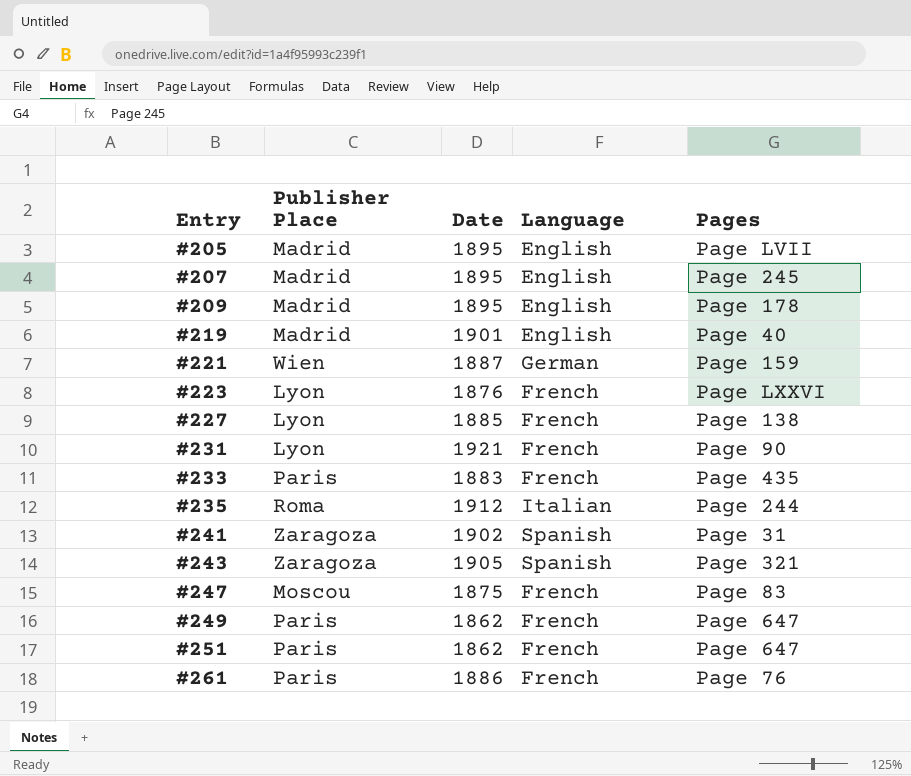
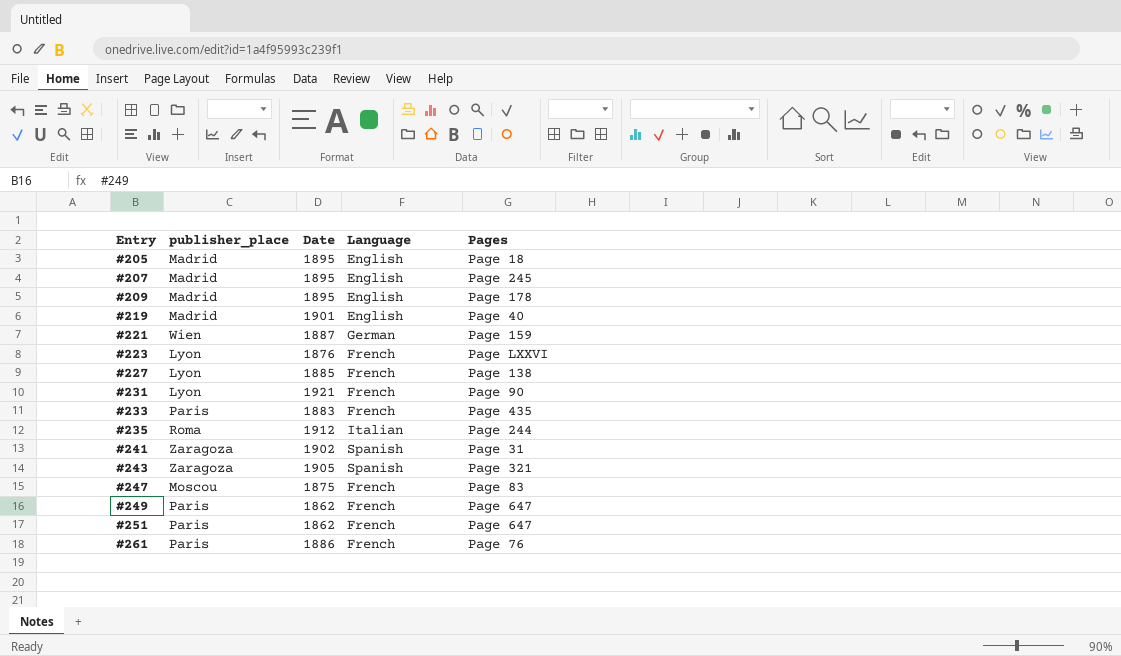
column name: Publisher Place -> publisher_place
#205 | Pages: Page LVII -> Page 18

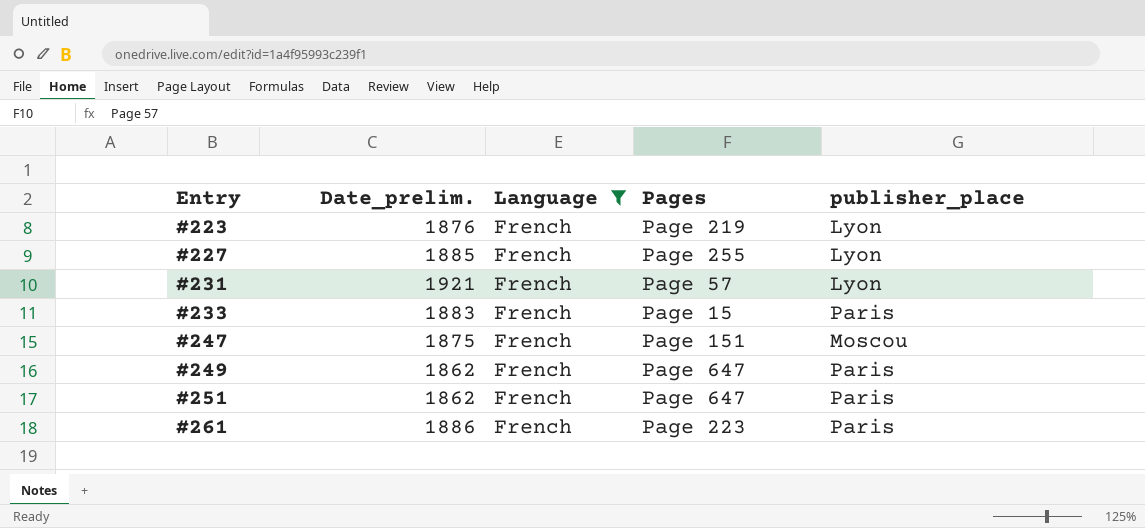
filter: none -> Language = French
column name: Date -> Date_prelim.
column publisher_place | position: 2 -> 5
#223 | Pages: Page LXXVI -> Page 219
#227 | Pages: Page 138 -> Page 255
#231 | Pages: Page 90 -> Page 57
#233 | Pages: Page 435 -> Page 15
#247 | Pages: Page 83 -> Page 151
#261 | Pages: Page 76 -> Page 223

